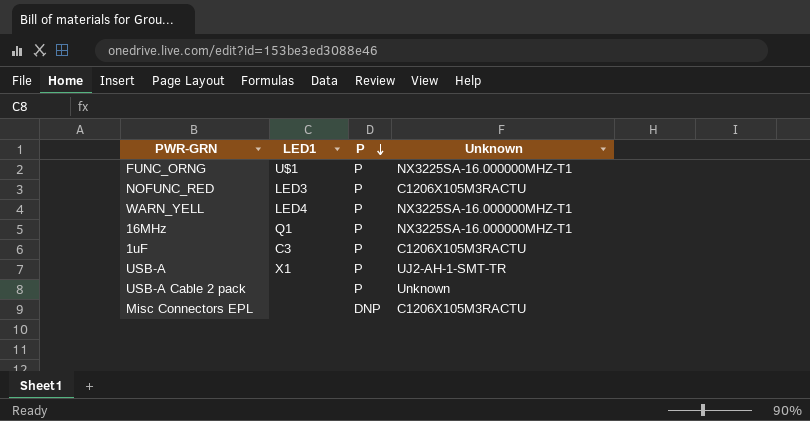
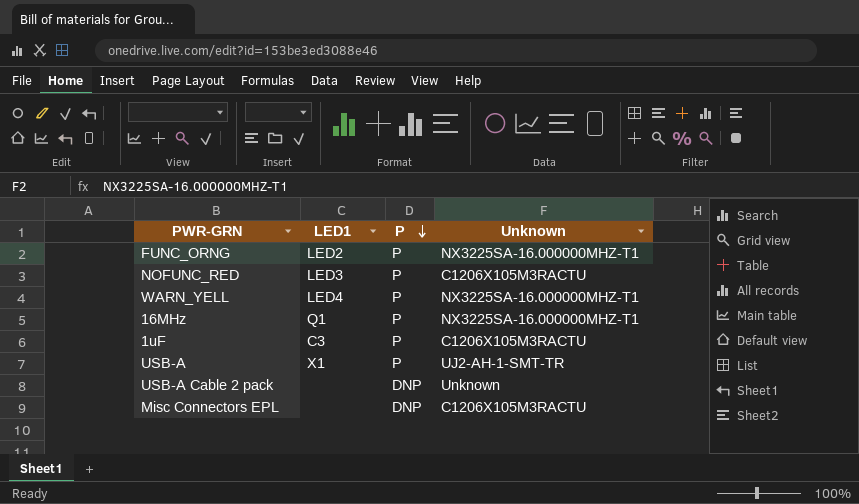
FUNC_ORNG | LED1: U$1 -> LED2
USB-A Cable 2 pack | P: P -> DNP

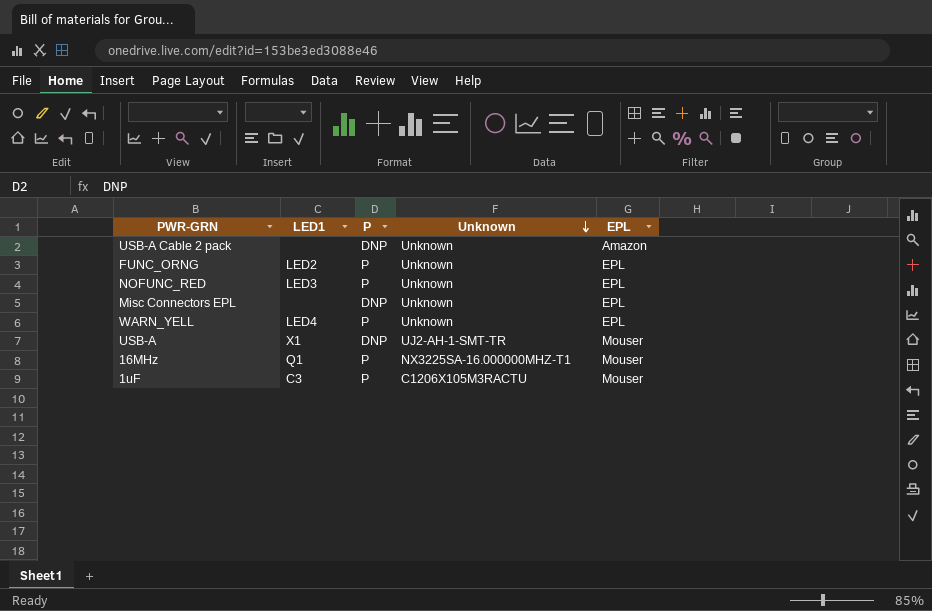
row order: P descending -> Unknown descending
column EPL | position: none -> 5
FUNC_ORNG | Unknown: NX3225SA-16.000000MHZ-T1 -> Unknown
NOFUNC_RED | Unknown: C1206X105M3RACTU -> Unknown
Misc Connectors EPL | Unknown: C1206X105M3RACTU -> Unknown
WARN_YELL | Unknown: NX3225SA-16.000000MHZ-T1 -> Unknown
USB-A | P: P -> DNP

